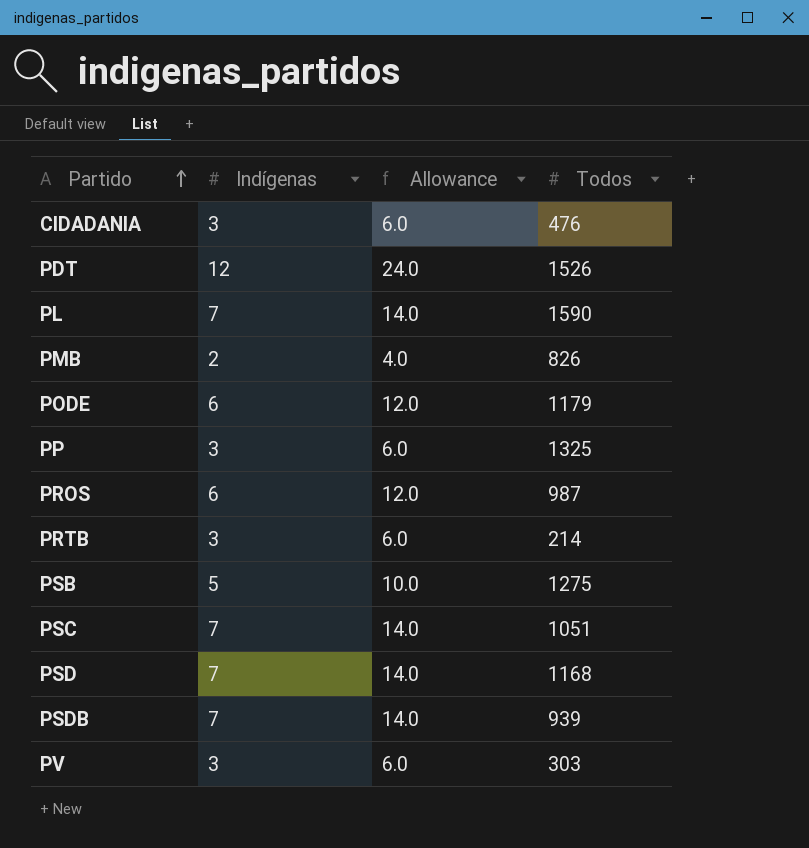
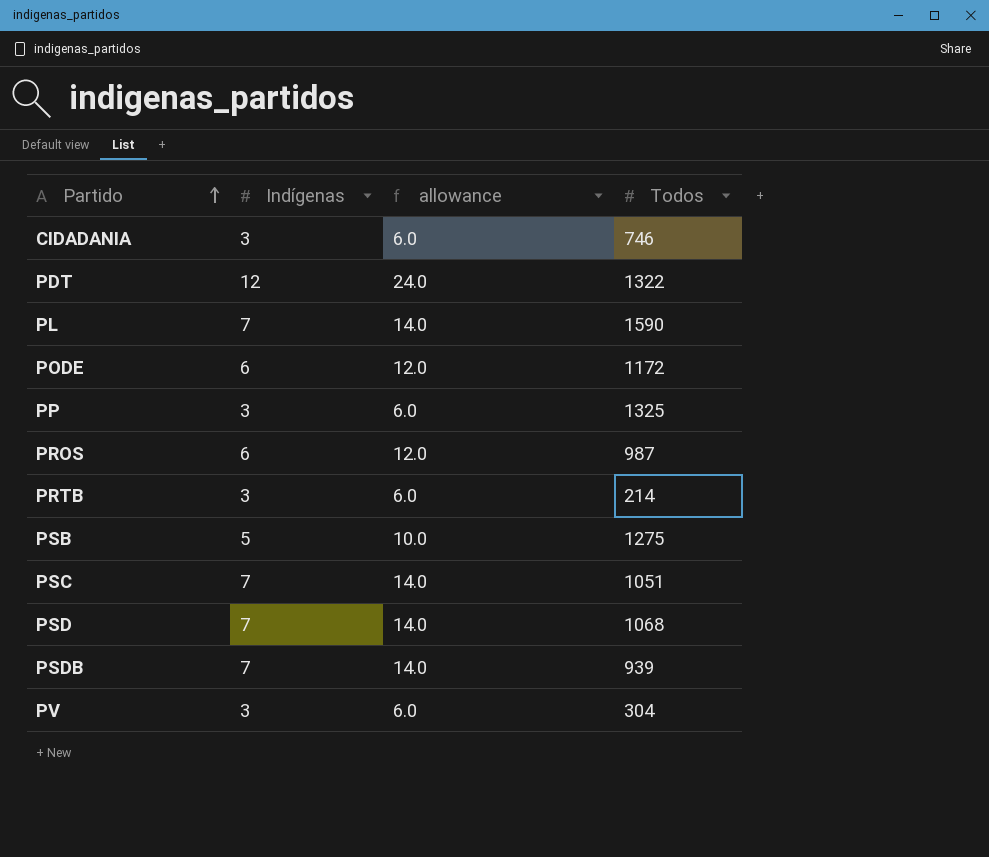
column name: Allowance -> allowance
row PMB: 2 | 4.0 | 826 -> none
CIDADANIA | Todos: 476 -> 746
PDT | Todos: 1526 -> 1322
PODE | Todos: 1179 -> 1172
PSD | Todos: 1168 -> 1068
PV | Todos: 303 -> 304

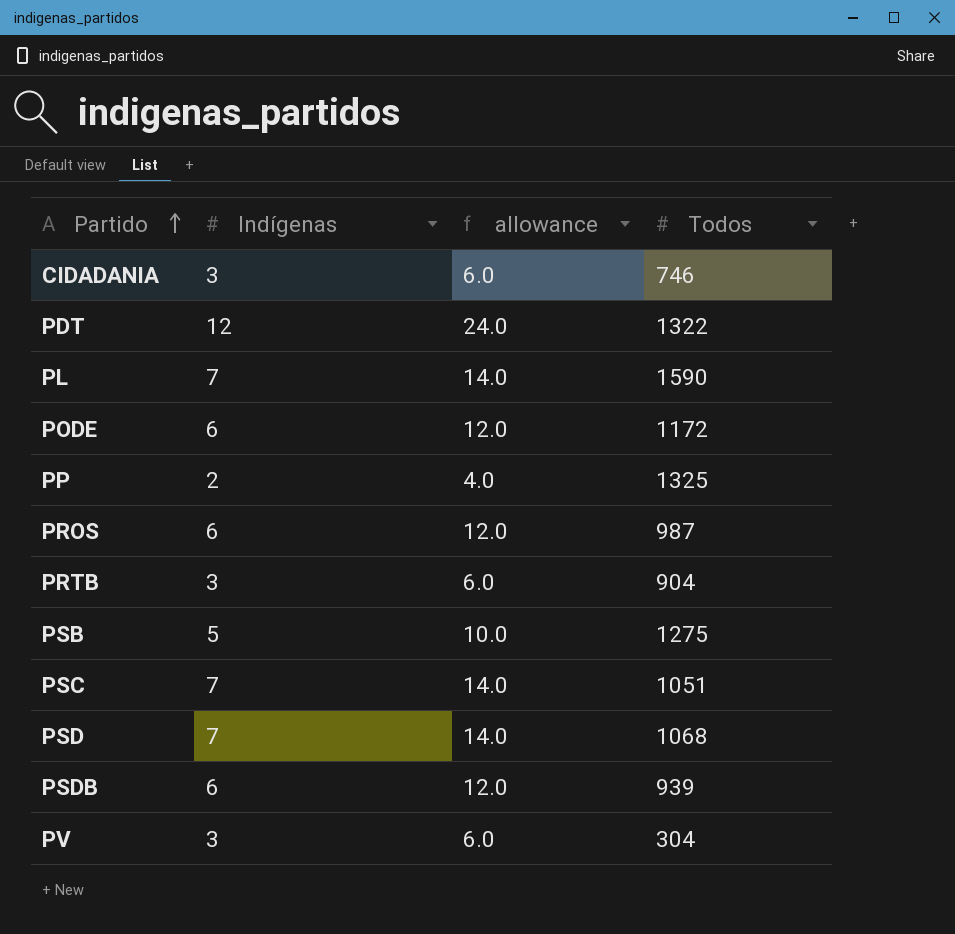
PP | Indígenas: 3 -> 2
PP | allowance: 6.0 -> 4.0
PRTB | Todos: 214 -> 904
PSDB | Indígenas: 7 -> 6
PSDB | allowance: 14.0 -> 12.0

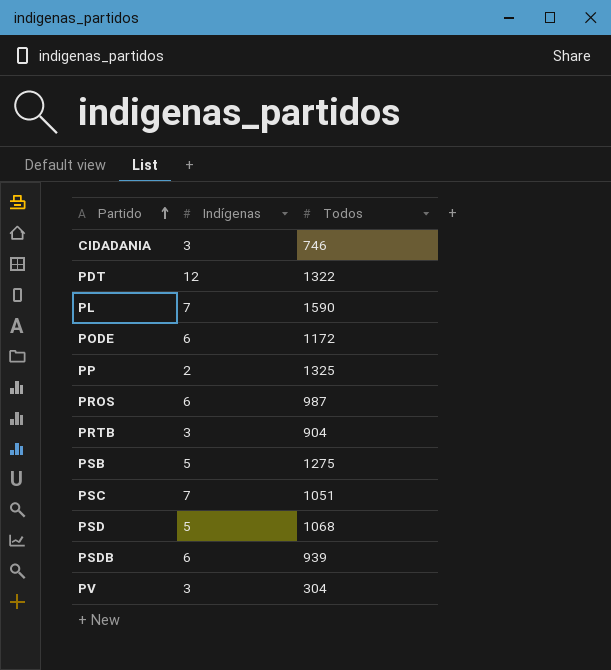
column allowance | formula: [Indígenas] * 2 -> none
PSD | Indígenas: 7 -> 5

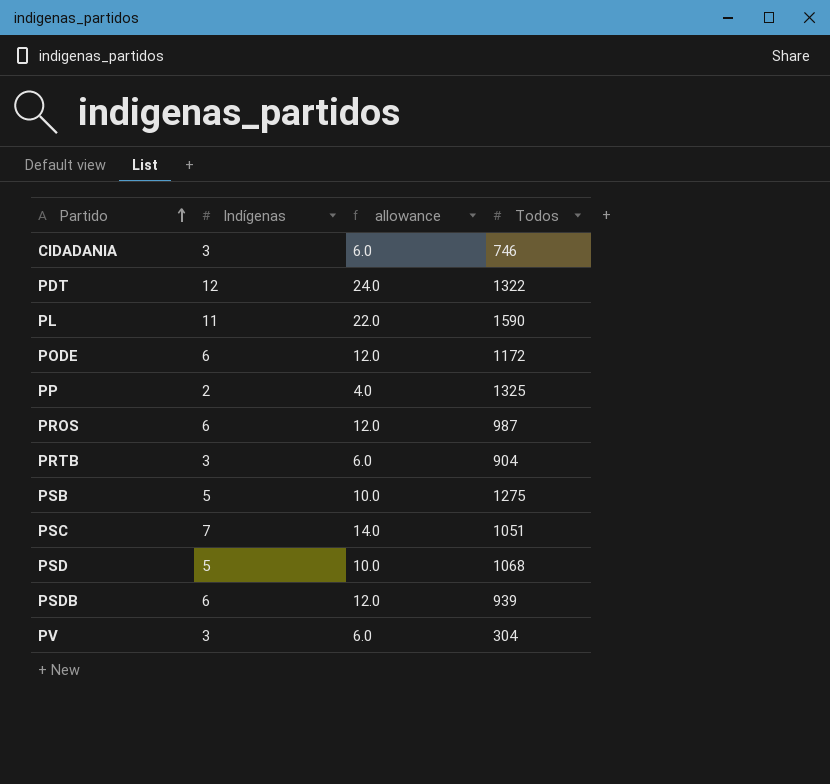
column allowance | formula: none -> [Indígenas] * 2
PL | Indígenas: 7 -> 11

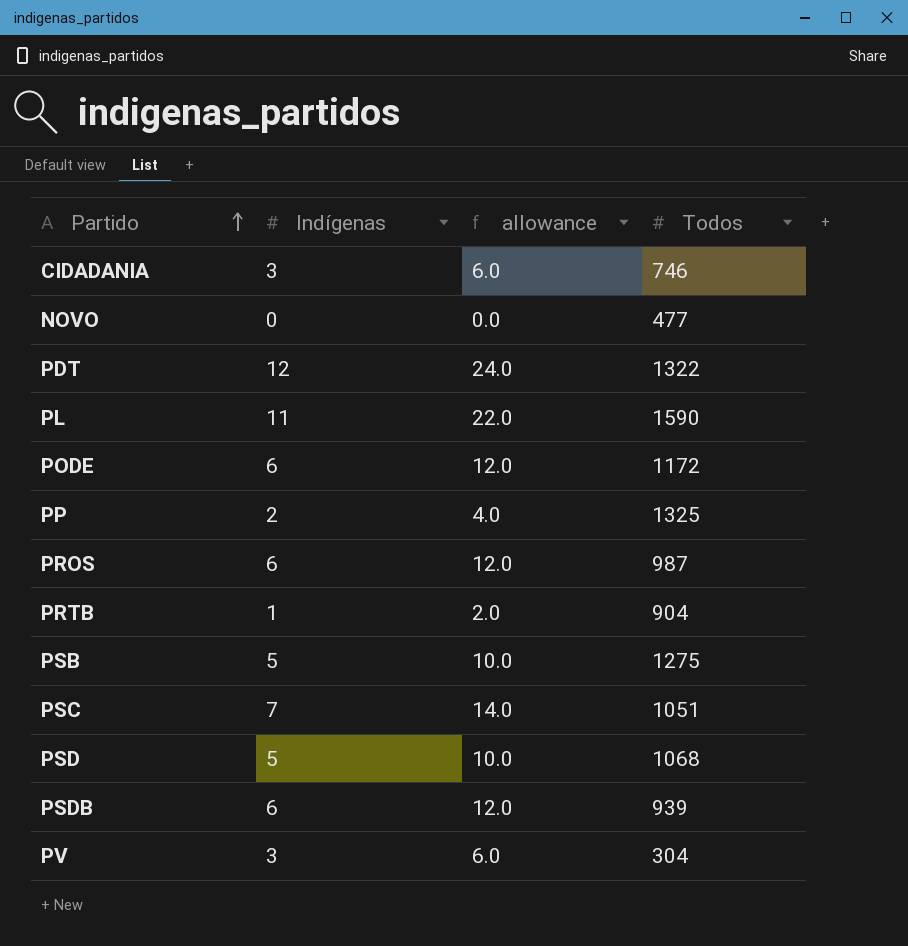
row NOVO: none -> 0 | 0.0 | 477
PRTB | Indígenas: 3 -> 1
PRTB | allowance: 6.0 -> 2.0

